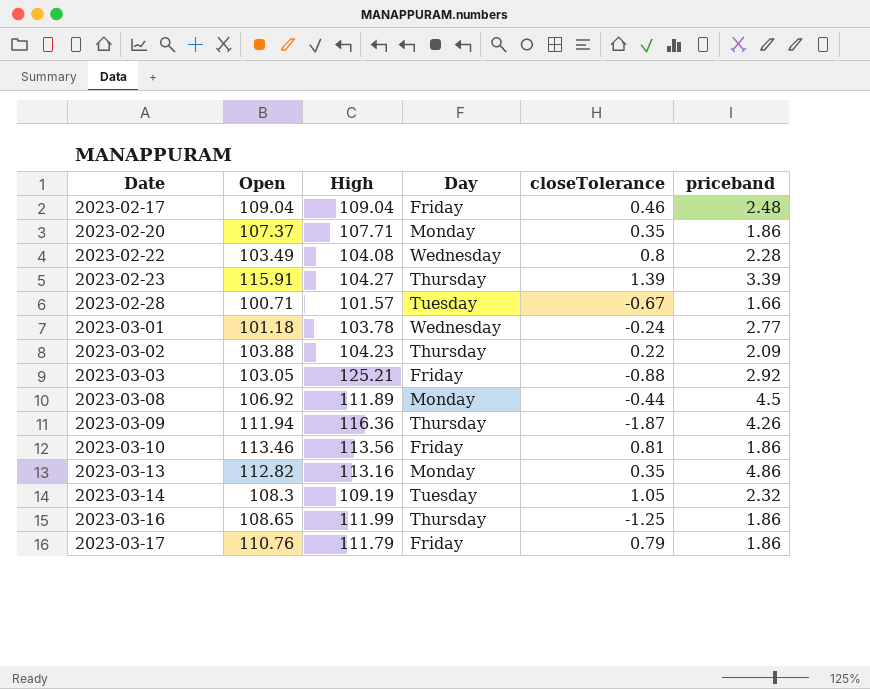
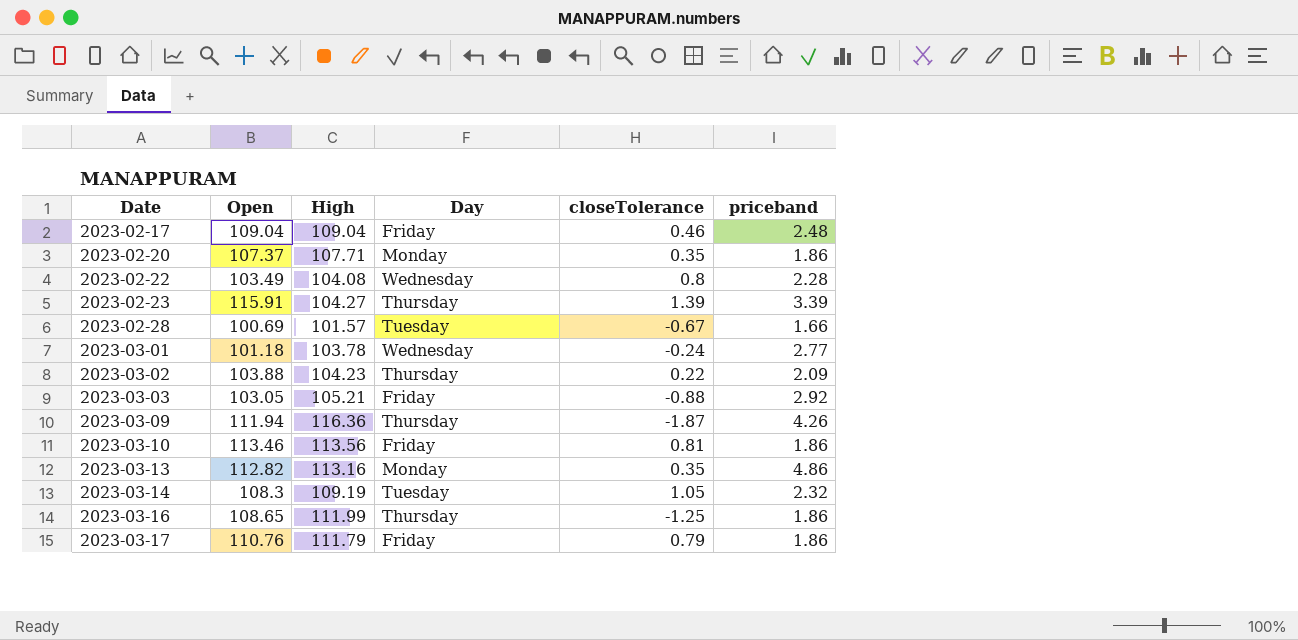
row 2023-03-08: 106.92 | 111.89 | Monday | -0.44 | 4.5 -> none
2023-02-28 | Open: 100.71 -> 100.69
2023-03-03 | High: 125.21 -> 105.21

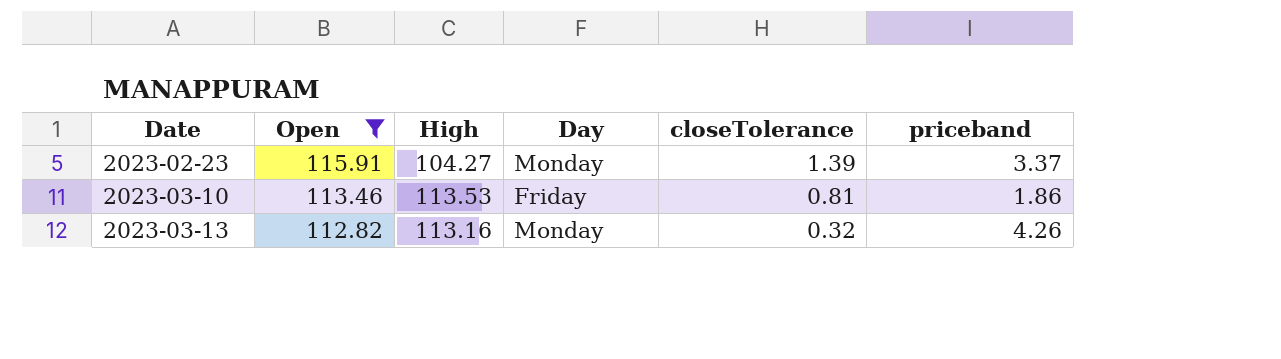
filter: none -> Open >= 112.82
2023-02-23 | Day: Thursday -> Monday
2023-02-23 | priceband: 3.39 -> 3.37
2023-03-10 | High: 113.56 -> 113.53
2023-03-13 | closeTolerance: 0.35 -> 0.32
2023-03-13 | priceband: 4.86 -> 4.26

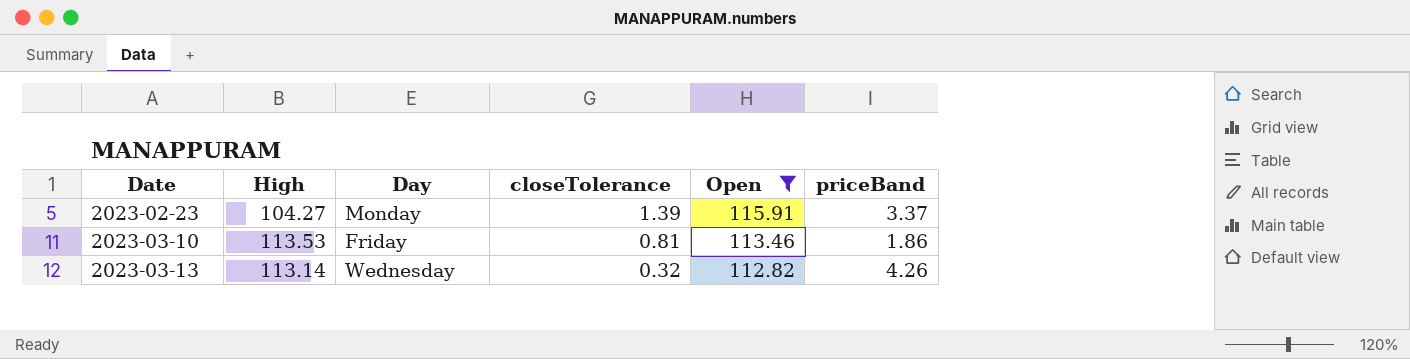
column Open | position: 2 -> 5
column name: priceband -> priceBand
2023-03-13 | High: 113.16 -> 113.14
2023-03-13 | Day: Monday -> Wednesday

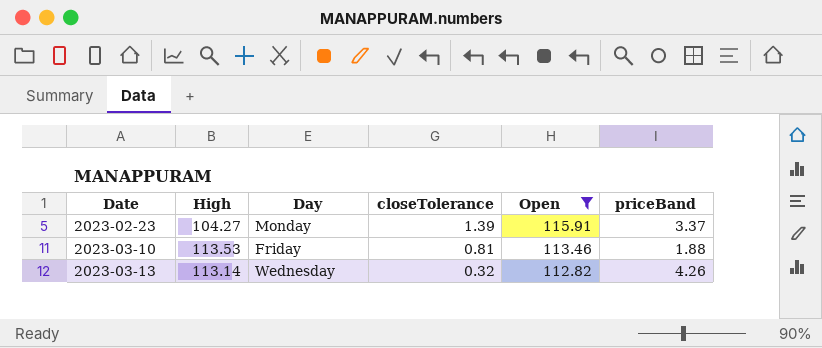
2023-03-10 | priceBand: 1.86 -> 1.88

